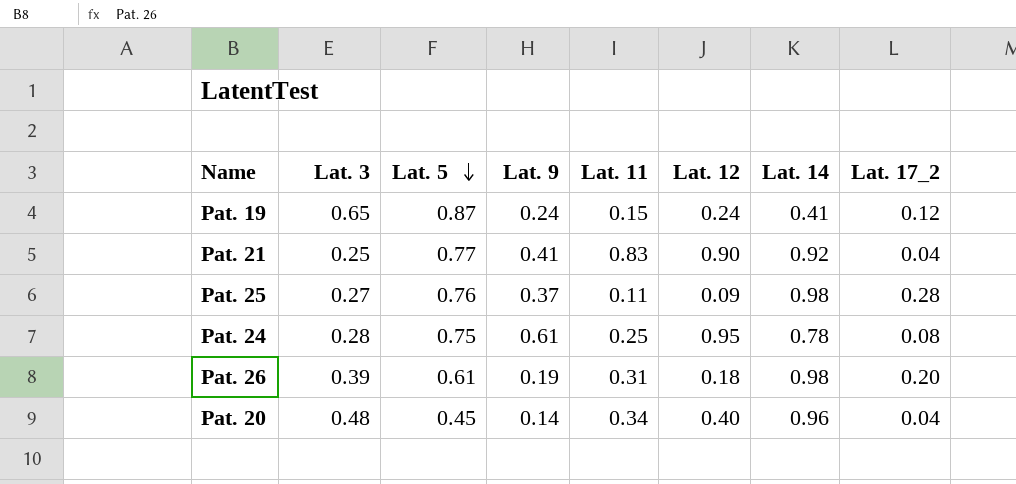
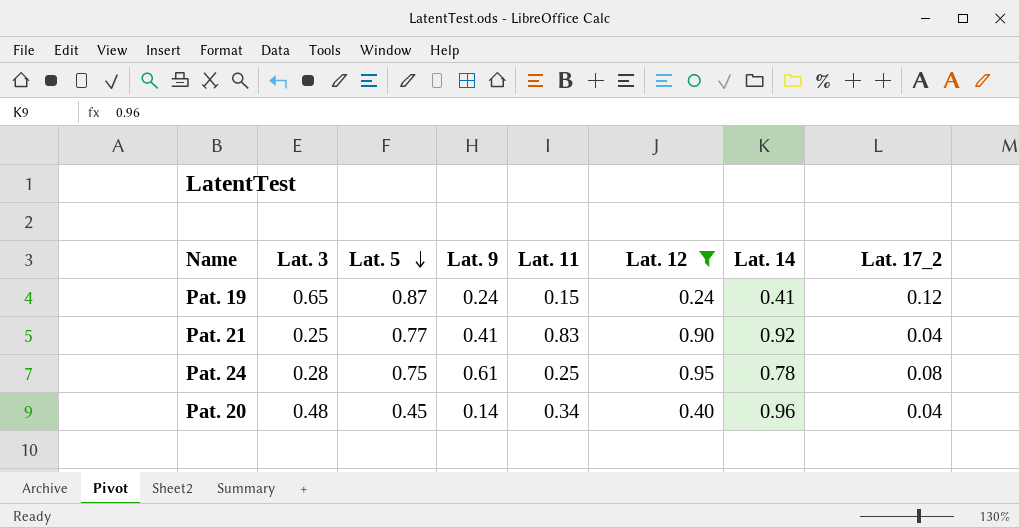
filter: none -> Lat. 12 >= 0.24

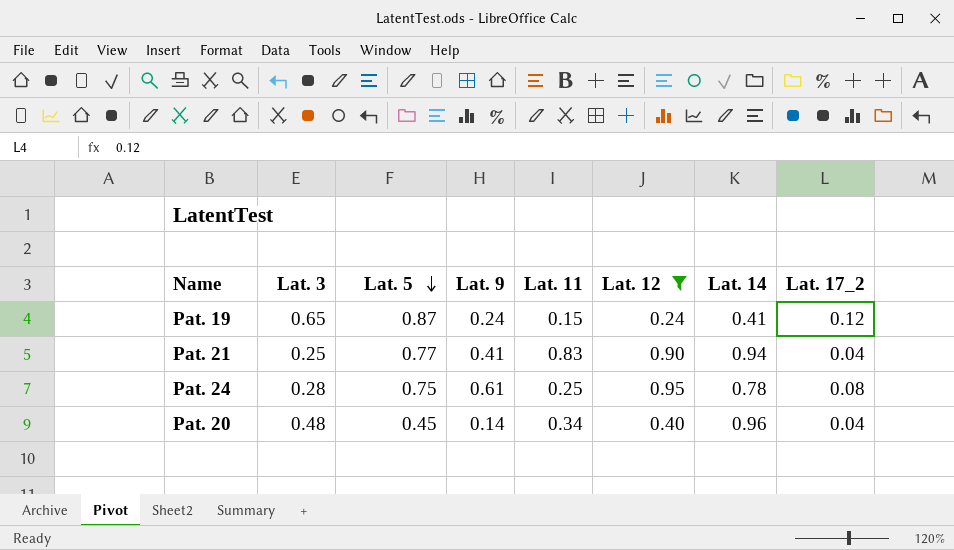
Pat. 21 | Lat. 14: 0.92 -> 0.94

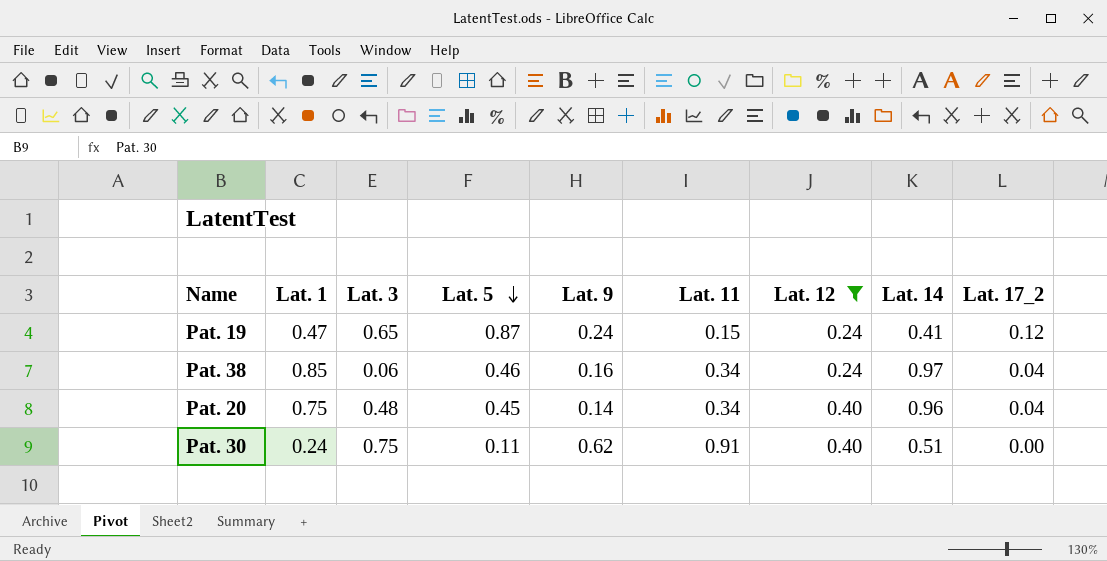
column Lat. 1 | position: none -> 2
row Pat. 21: 0.25 | 0.77 | 0.41 | 0.83 | 0.90 | 0.94 | 0.04 -> none
row Pat. 24: 0.28 | 0.75 | 0.61 | 0.25 | 0.95 | 0.78 | 0.08 -> none
row Pat. 38: none -> 0.85 | 0.06 | 0.46 | 0.16 | 0.34 | 0.24 | 0.97 | 0.04
row Pat. 30: none -> 0.24 | 0.75 | 0.11 | 0.62 | 0.91 | 0.40 | 0.51 | 0.00

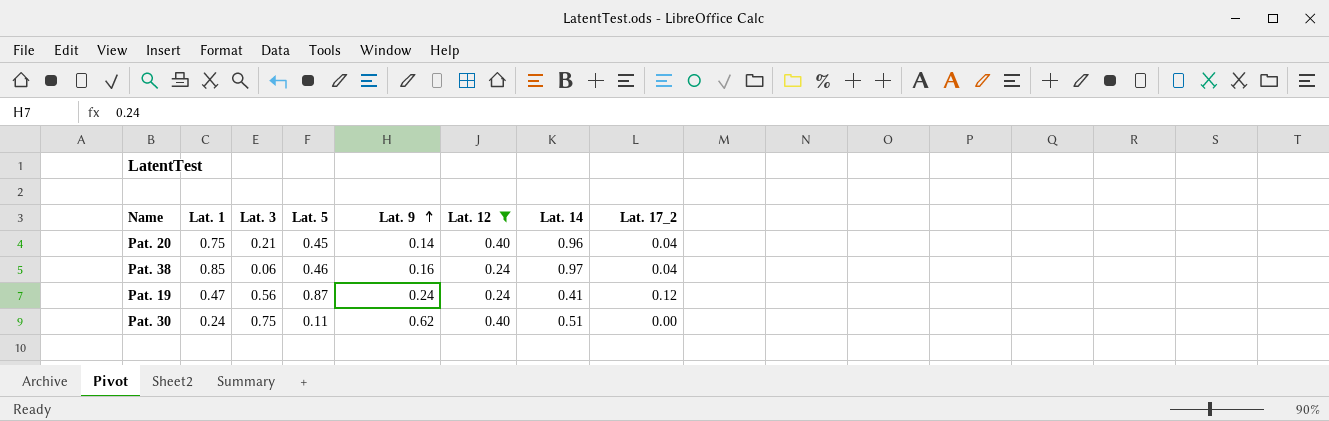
row order: Lat. 5 descending -> Lat. 9 ascending
column Lat. 11 | position: 6 -> none
Pat. 20 | Lat. 3: 0.48 -> 0.21
Pat. 19 | Lat. 3: 0.65 -> 0.56

